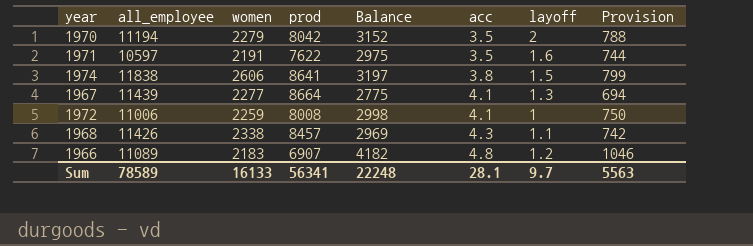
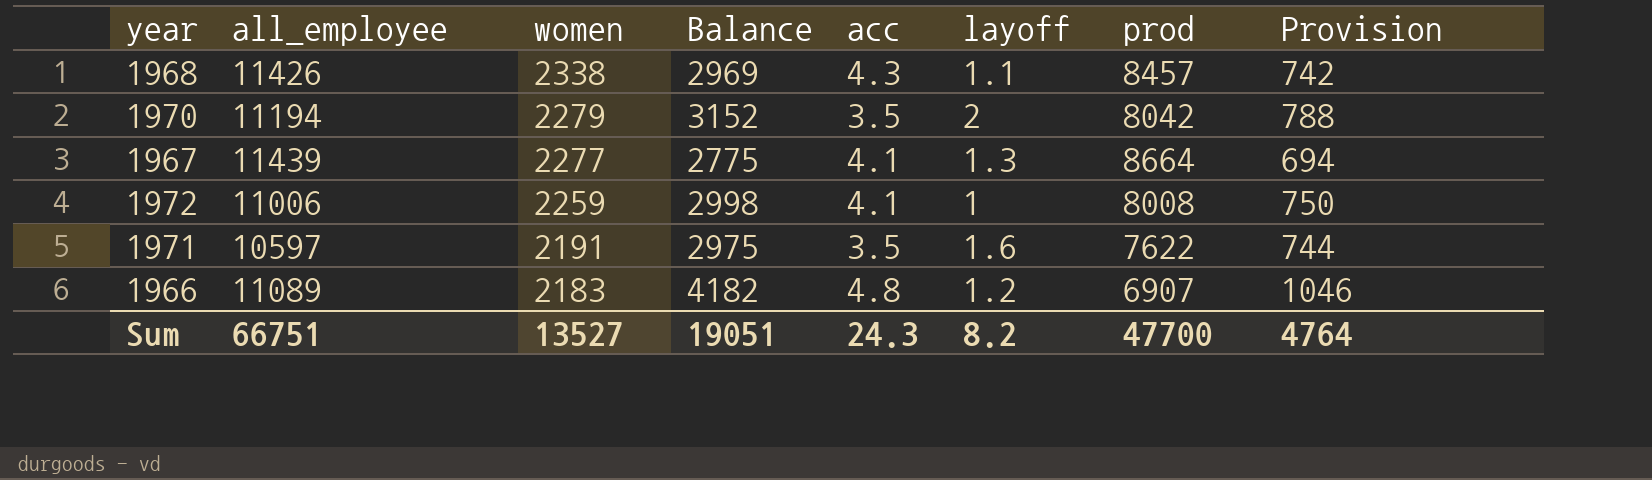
row order: acc ascending -> women descending
column prod | position: 4 -> 7
row 1974: 11838 | 2606 | 8641 | 3197 | 3.8 | 1.5 | 799 -> none
Sum | all_employee: 78589 -> 66751
Sum | women: 16133 -> 13527
Sum | Balance: 22248 -> 19051
Sum | acc: 28.1 -> 24.3
Sum | layoff: 9.7 -> 8.2
Sum | prod: 56341 -> 47700
Sum | Provision: 5563 -> 4764

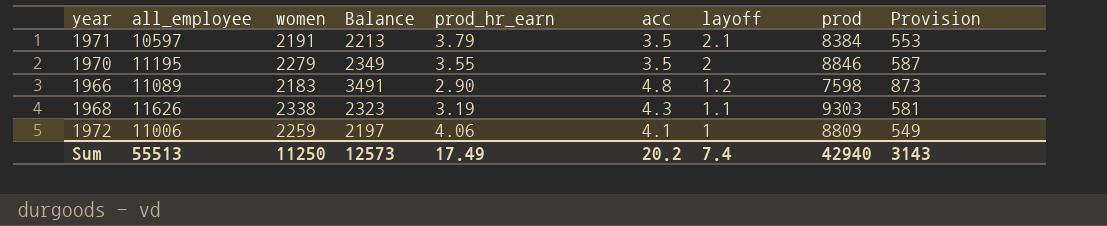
row order: women descending -> layoff descending
column prod_hr_earn | position: none -> 5
row 1967: 11439 | 2277 | 2775 | 4.1 | 1.3 | 8664 | 694 -> none
1971 | Balance: 2975 -> 2213
1971 | layoff: 1.6 -> 2.1
1971 | prod: 7622 -> 8384
1971 | Provision: 744 -> 553
1970 | all_employee: 11194 -> 11195
1970 | Balance: 3152 -> 2349
1970 | prod: 8042 -> 8846
1970 | Provision: 788 -> 587
1966 | Balance: 4182 -> 3491
1966 | prod: 6907 -> 7598
1966 | Provision: 1046 -> 873
1968 | all_employee: 11426 -> 11626
1968 | Balance: 2969 -> 2323
1968 | prod: 8457 -> 9303
1968 | Provision: 742 -> 581
1972 | Balance: 2998 -> 2197
1972 | prod: 8008 -> 8809
1972 | Provision: 750 -> 549
Sum | all_employee: 66751 -> 55513
Sum | women: 13527 -> 11250
Sum | Balance: 19051 -> 12573
Sum | acc: 24.3 -> 20.2
Sum | layoff: 8.2 -> 7.4
Sum | prod: 47700 -> 42940
Sum | Provision: 4764 -> 3143

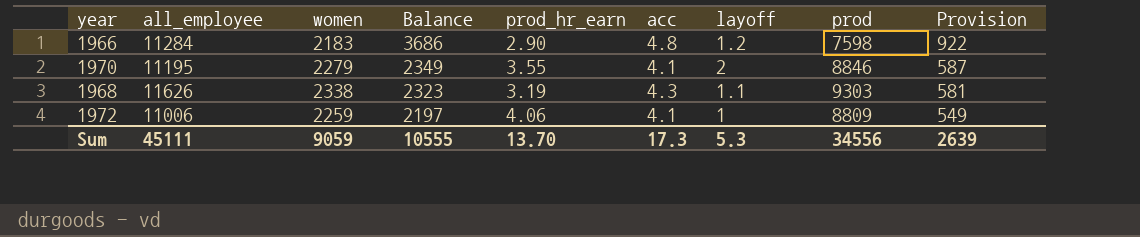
row order: layoff descending -> Balance descending
row 1971: 10597 | 2191 | 2213 | 3.79 | 3.5 | 2.1 | 8384 | 553 -> none
1966 | all_employee: 11089 -> 11284
1966 | Balance: 3491 -> 3686
1966 | Provision: 873 -> 922
1970 | acc: 3.5 -> 4.1
Sum | all_employee: 55513 -> 45111
Sum | women: 11250 -> 9059
Sum | Balance: 12573 -> 10555
Sum | prod_hr_earn: 17.49 -> 13.70
Sum | acc: 20.2 -> 17.3
Sum | layoff: 7.4 -> 5.3
Sum | prod: 42940 -> 34556
Sum | Provision: 3143 -> 2639

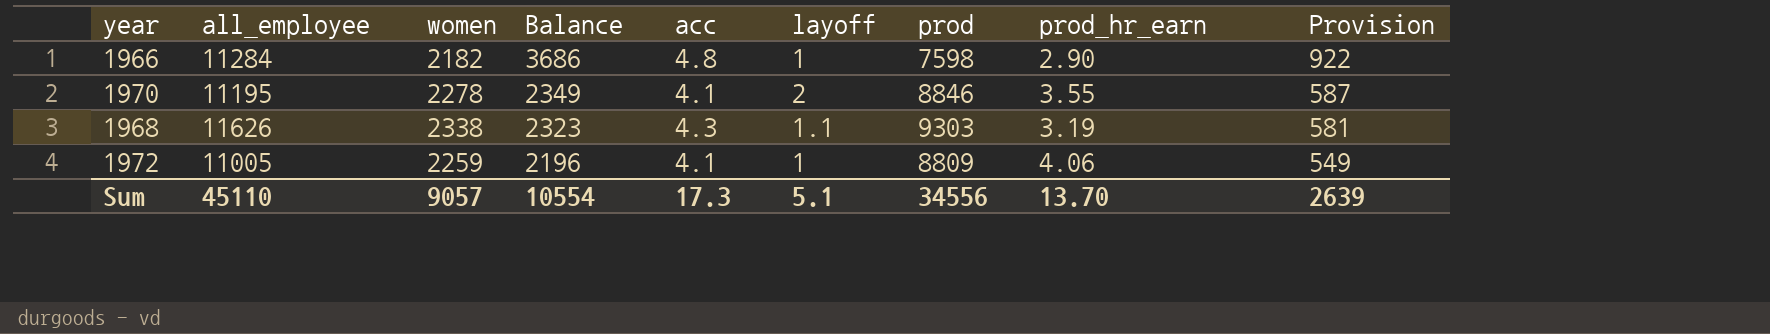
column prod_hr_earn | position: 5 -> 8
1966 | women: 2183 -> 2182
1966 | layoff: 1.2 -> 1
1970 | women: 2279 -> 2278
1972 | all_employee: 11006 -> 11005
1972 | Balance: 2197 -> 2196
Sum | all_employee: 45111 -> 45110
Sum | women: 9059 -> 9057
Sum | Balance: 10555 -> 10554
Sum | layoff: 5.3 -> 5.1

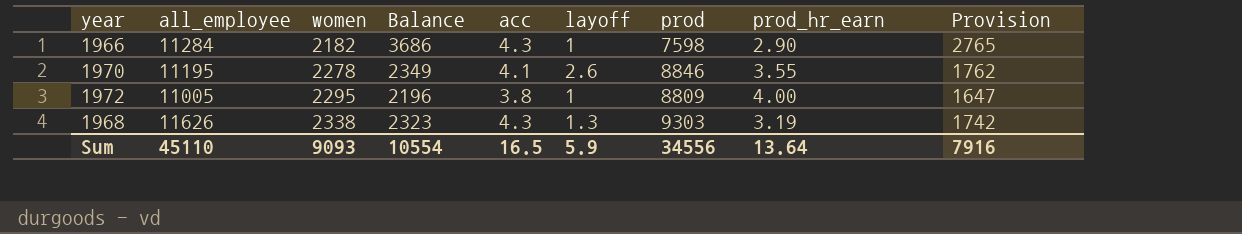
row order: Balance descending -> women ascending
column Provision | formula: [Balance] * 0.25 -> [Balance] * 0.75
1966 | acc: 4.8 -> 4.3
1970 | layoff: 2 -> 2.6
1972 | women: 2259 -> 2295
1972 | acc: 4.1 -> 3.8
1972 | prod_hr_earn: 4.06 -> 4.00
1968 | layoff: 1.1 -> 1.3
Sum | women: 9057 -> 9093
Sum | acc: 17.3 -> 16.5
Sum | layoff: 5.1 -> 5.9
Sum | prod_hr_earn: 13.70 -> 13.64
Sum | Provision: 2639 -> 7916

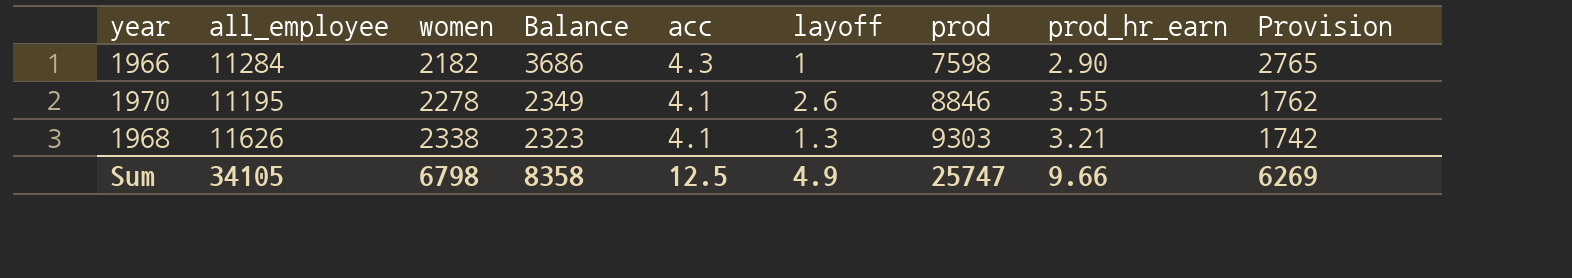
row 1972: 11005 | 2295 | 2196 | 3.8 | 1 | 8809 | 4.00 | 1647 -> none
1968 | acc: 4.3 -> 4.1
1968 | prod_hr_earn: 3.19 -> 3.21
Sum | all_employee: 45110 -> 34105
Sum | women: 9093 -> 6798
Sum | Balance: 10554 -> 8358
Sum | acc: 16.5 -> 12.5
Sum | layoff: 5.9 -> 4.9
Sum | prod: 34556 -> 25747
Sum | prod_hr_earn: 13.64 -> 9.66
Sum | Provision: 7916 -> 6269

